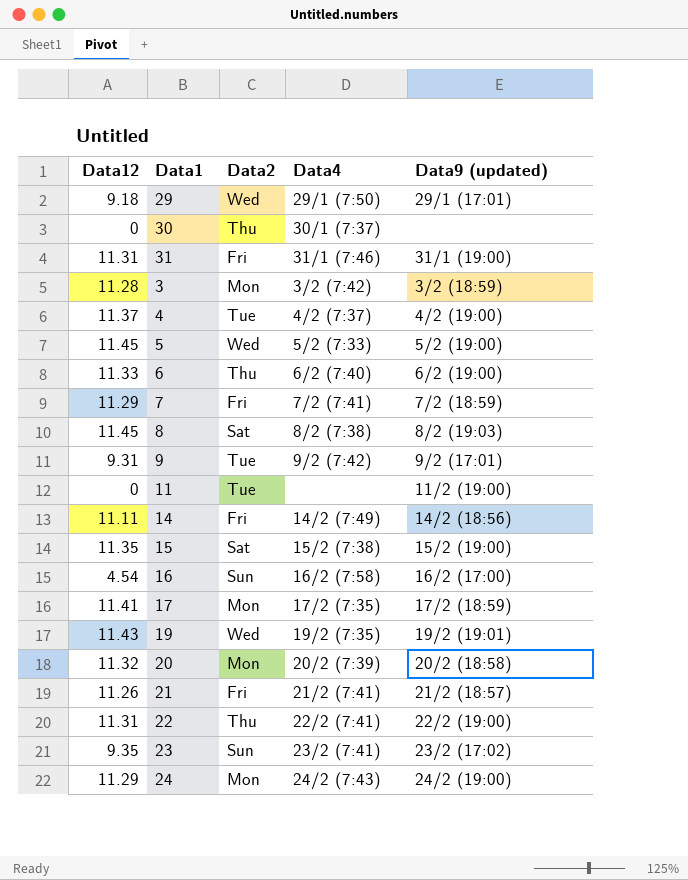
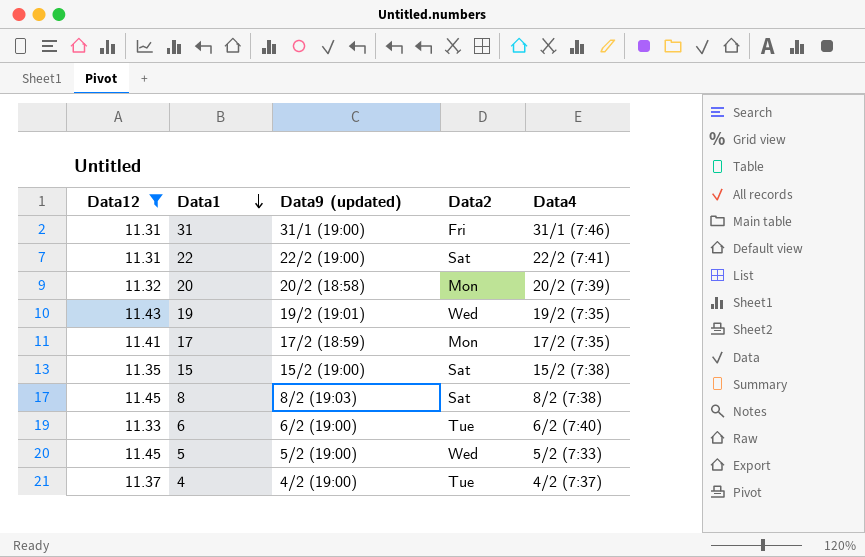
filter: none -> Data12 >= 11.31
row order: none -> Data1 descending
column Data9 (updated) | position: 5 -> 3
22 | Data2: Thu -> Sat
6 | Data2: Thu -> Tue

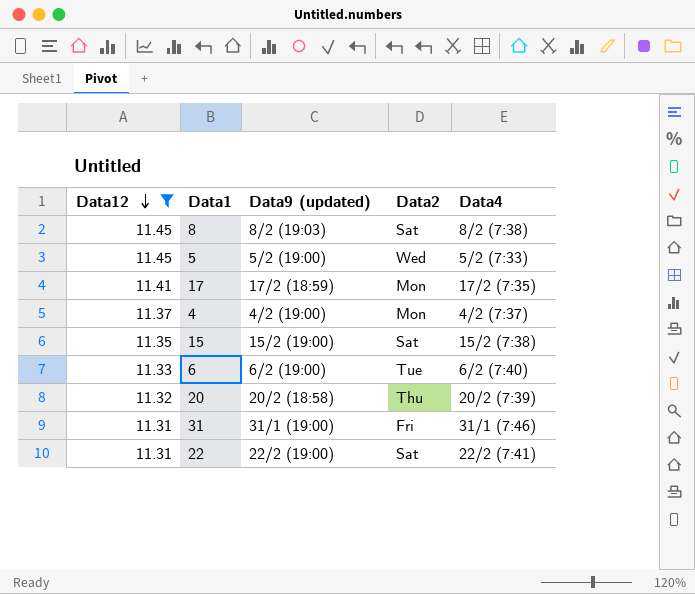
row order: Data1 descending -> Data12 descending
row 19: 11.43 | 19/2 (19:01) | Wed | 19/2 (7:35) -> none
4 | Data2: Tue -> Mon
20 | Data2: Mon -> Thu

